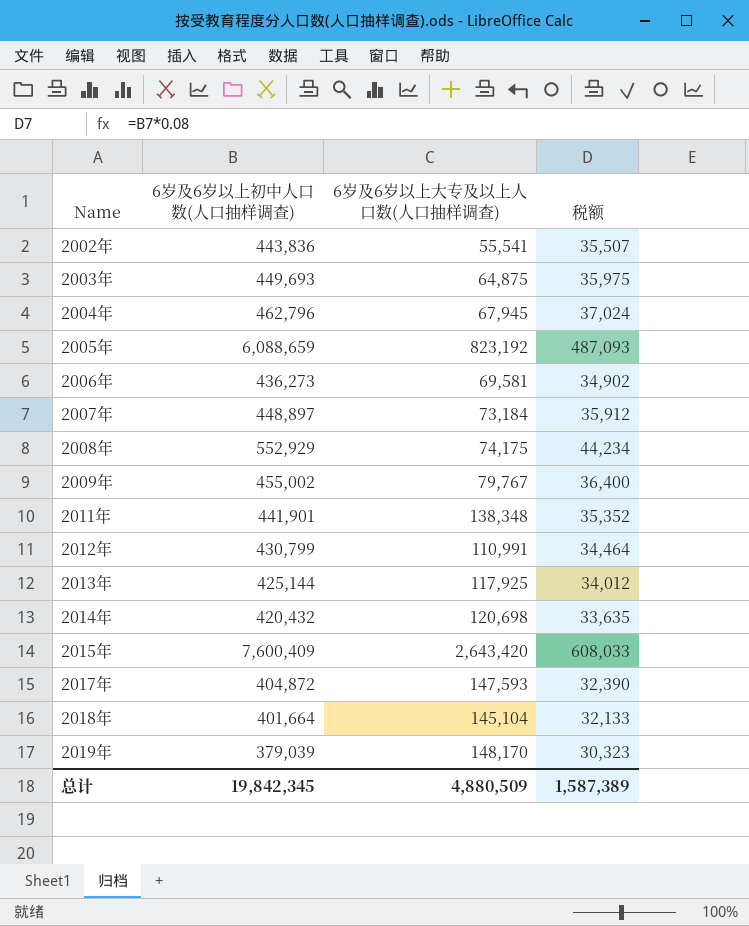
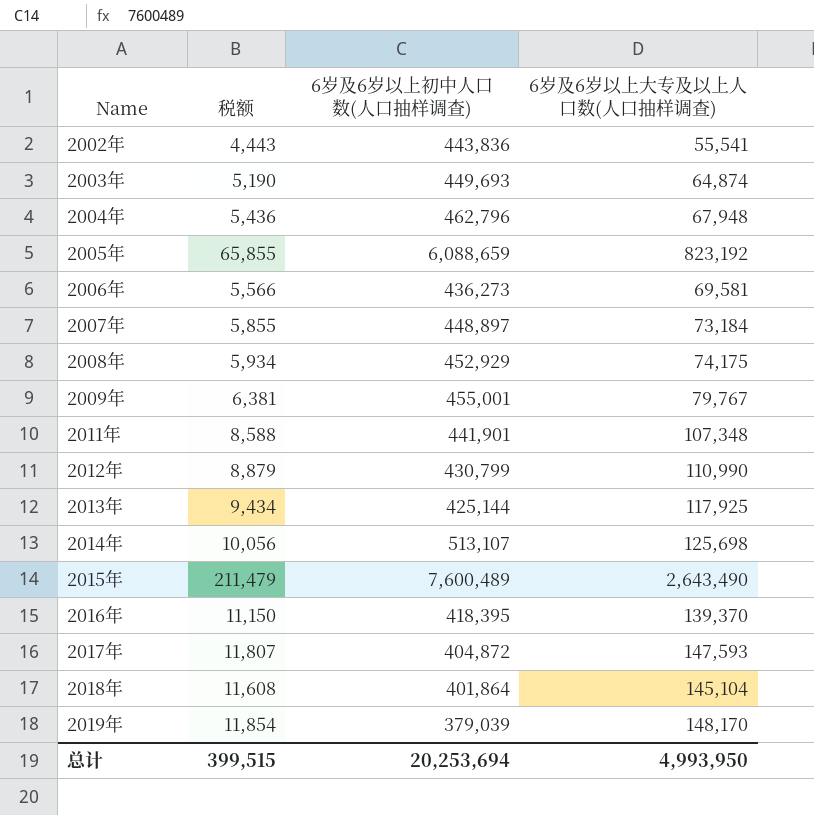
column 税额 | formula: [6岁及6岁以上初中人口数(人口抽样调查)] * 0.08 -> [6岁及6岁以上大专及以上人口数(人口抽样调查)] * 0.08
column 税额 | position: 4 -> 2
2003年 | 6岁及6岁以上大专及以上人口数(人口抽样调查): 64,875 -> 64,874
2004年 | 6岁及6岁以上大专及以上人口数(人口抽样调查): 67,945 -> 67,948
2008年 | 6岁及6岁以上初中人口数(人口抽样调查): 552,929 -> 452,929
2009年 | 6岁及6岁以上初中人口数(人口抽样调查): 455,002 -> 455,001
2011年 | 6岁及6岁以上大专及以上人口数(人口抽样调查): 138,348 -> 107,348
2012年 | 6岁及6岁以上大专及以上人口数(人口抽样调查): 110,991 -> 110,990
2014年 | 6岁及6岁以上初中人口数(人口抽样调查): 420,432 -> 513,107
2014年 | 6岁及6岁以上大专及以上人口数(人口抽样调查): 120,698 -> 125,698
2015年 | 6岁及6岁以上初中人口数(人口抽样调查): 7,600,409 -> 7,600,489
2015年 | 6岁及6岁以上大专及以上人口数(人口抽样调查): 2,643,420 -> 2,643,490
row 2016年: none -> 11,150 | 418,395 | 139,370
2018年 | 6岁及6岁以上初中人口数(人口抽样调查): 401,664 -> 401,864
总计 | 税额: 1,587,389 -> 399,515
总计 | 6岁及6岁以上初中人口数(人口抽样调查): 19,842,345 -> 20,253,694
总计 | 6岁及6岁以上大专及以上人口数(人口抽样调查): 4,880,509 -> 4,993,950

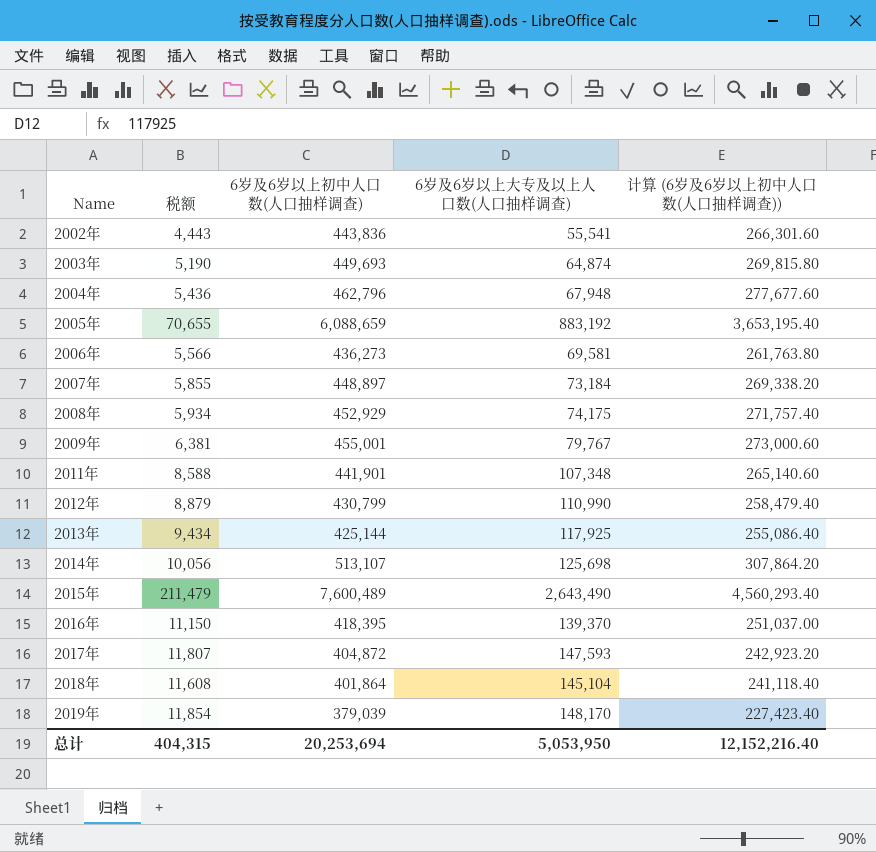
column 计算 (6岁及6岁以上初中人口数(人口抽样调查)) | formula: none -> [6岁及6岁以上初中人口数(人口抽样调查)] * 0.6
2005年 | 税额: 65,855 -> 70,655
2005年 | 6岁及6岁以上大专及以上人口数(人口抽样调查): 823,192 -> 883,192
总计 | 税额: 399,515 -> 404,315
总计 | 6岁及6岁以上大专及以上人口数(人口抽样调查): 4,993,950 -> 5,053,950

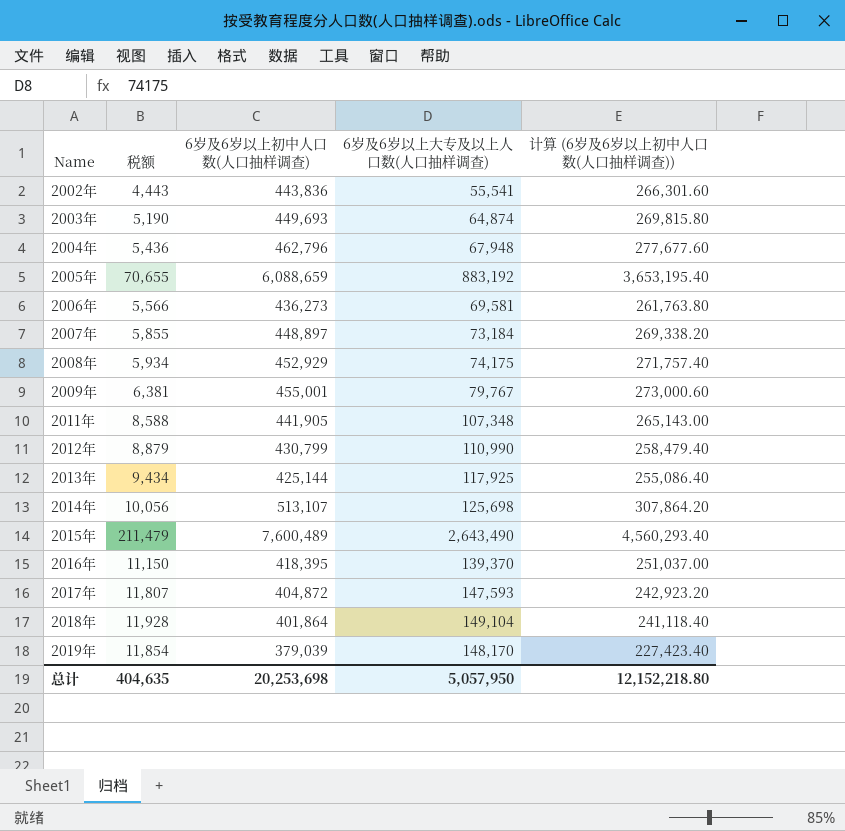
2011年 | 6岁及6岁以上初中人口数(人口抽样调查): 441,901 -> 441,905
2011年 | 计算 (6岁及6岁以上初中人口数(人口抽样调查)): 265,140.60 -> 265,143.00
2018年 | 税额: 11,608 -> 11,928
2018年 | 6岁及6岁以上大专及以上人口数(人口抽样调查): 145,104 -> 149,104
总计 | 税额: 404,315 -> 404,635
总计 | 6岁及6岁以上初中人口数(人口抽样调查): 20,253,694 -> 20,253,698
总计 | 6岁及6岁以上大专及以上人口数(人口抽样调查): 5,053,950 -> 5,057,950
总计 | 计算 (6岁及6岁以上初中人口数(人口抽样调查)): 12,152,216.40 -> 12,152,218.80

